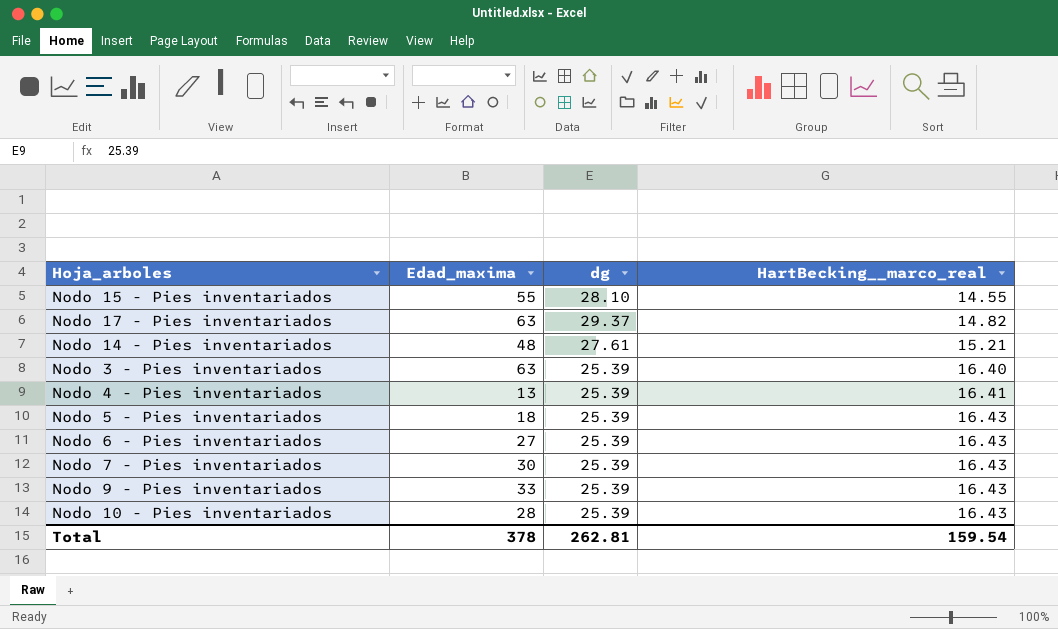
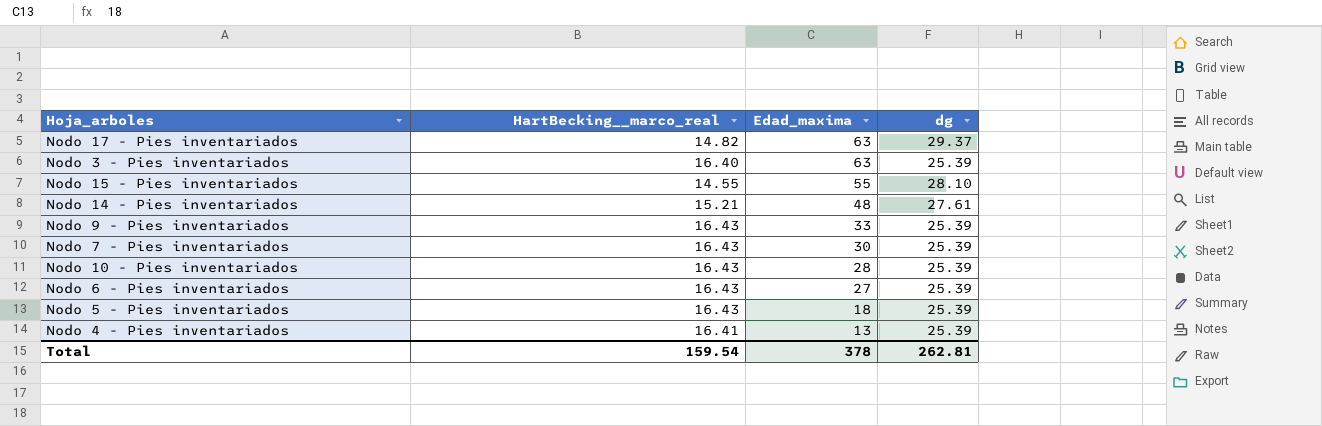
row order: HartBecking__marco_real ascending -> Edad_maxima descending
column HartBecking__marco_real | position: 4 -> 2

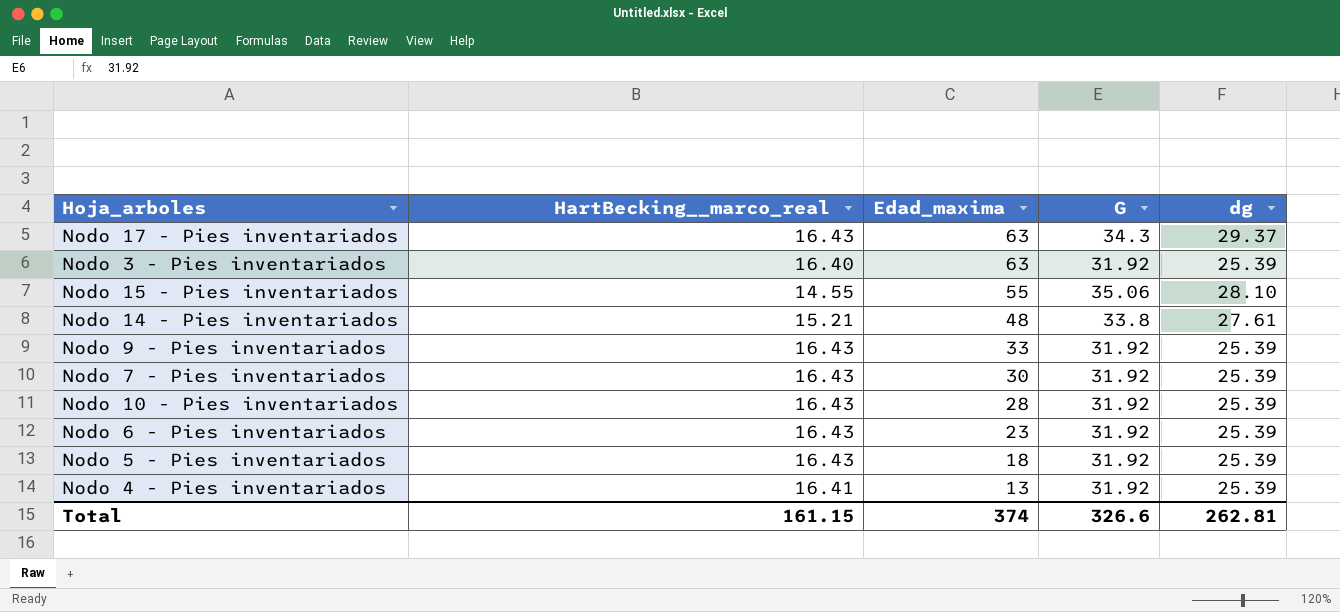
column G | position: none -> 4
Nodo 17 - Pies inventariados | HartBecking__marco_real: 14.82 -> 16.43
Nodo 6 - Pies inventariados | Edad_maxima: 27 -> 23
Total | HartBecking__marco_real: 159.54 -> 161.15
Total | Edad_maxima: 378 -> 374

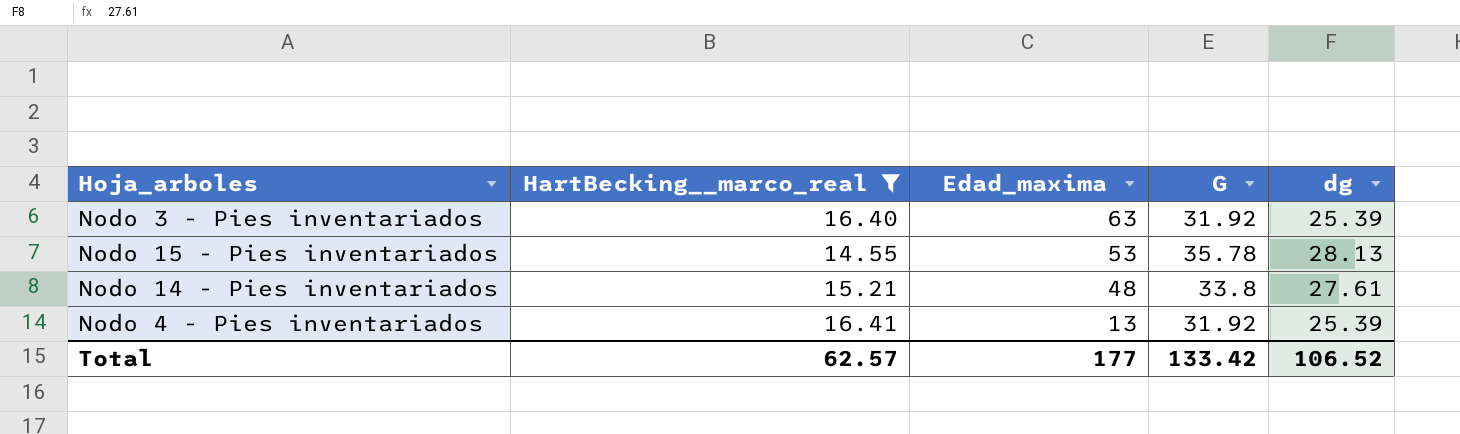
filter: none -> HartBecking__marco_real != 16.43
Nodo 15 - Pies inventariados | Edad_maxima: 55 -> 53
Nodo 15 - Pies inventariados | G: 35.06 -> 35.78
Nodo 15 - Pies inventariados | dg: 28.10 -> 28.13
Total | HartBecking__marco_real: 161.15 -> 62.57
Total | Edad_maxima: 374 -> 177
Total | G: 326.6 -> 133.42
Total | dg: 262.81 -> 106.52

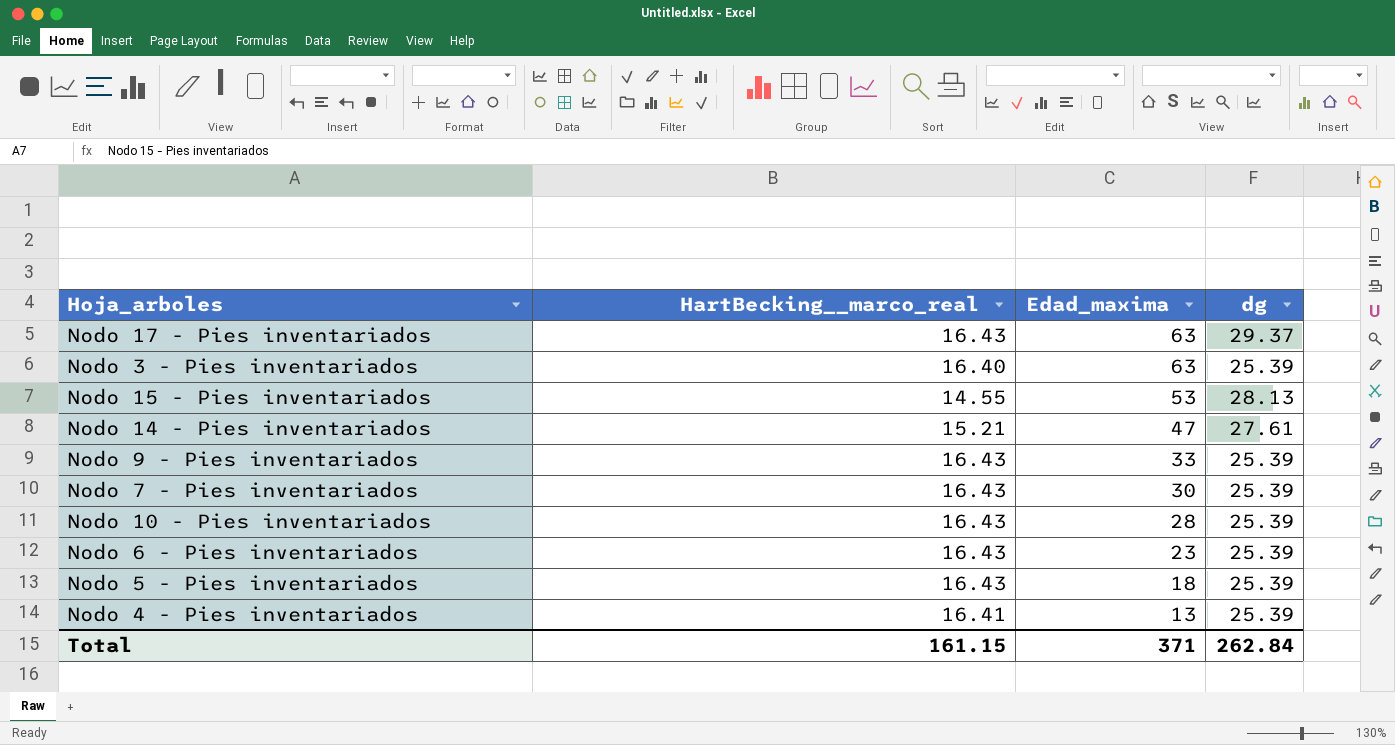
filter: HartBecking__marco_real != 16.43 -> none
column G | position: 4 -> none
Nodo 14 - Pies inventariados | Edad_maxima: 48 -> 47
Total | HartBecking__marco_real: 62.57 -> 161.15
Total | Edad_maxima: 177 -> 371
Total | dg: 106.52 -> 262.84

